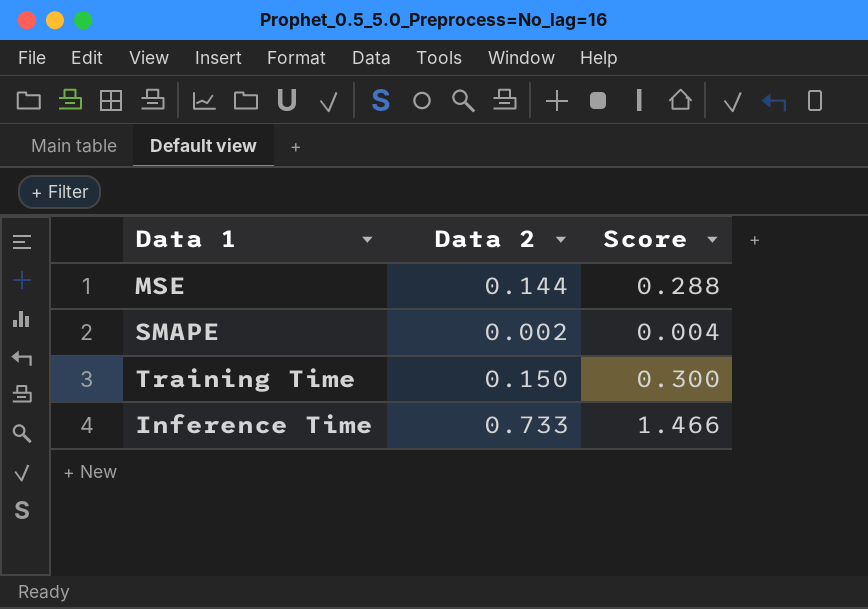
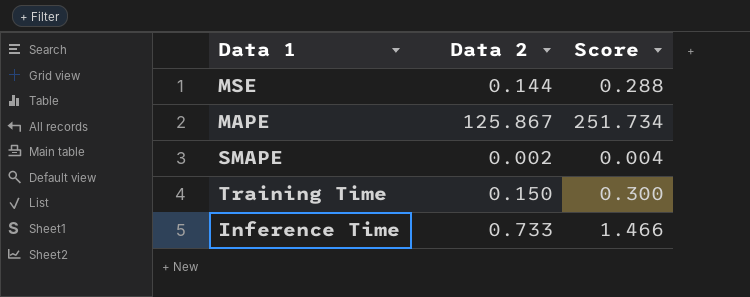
row MAPE: none -> 125.867 | 251.734

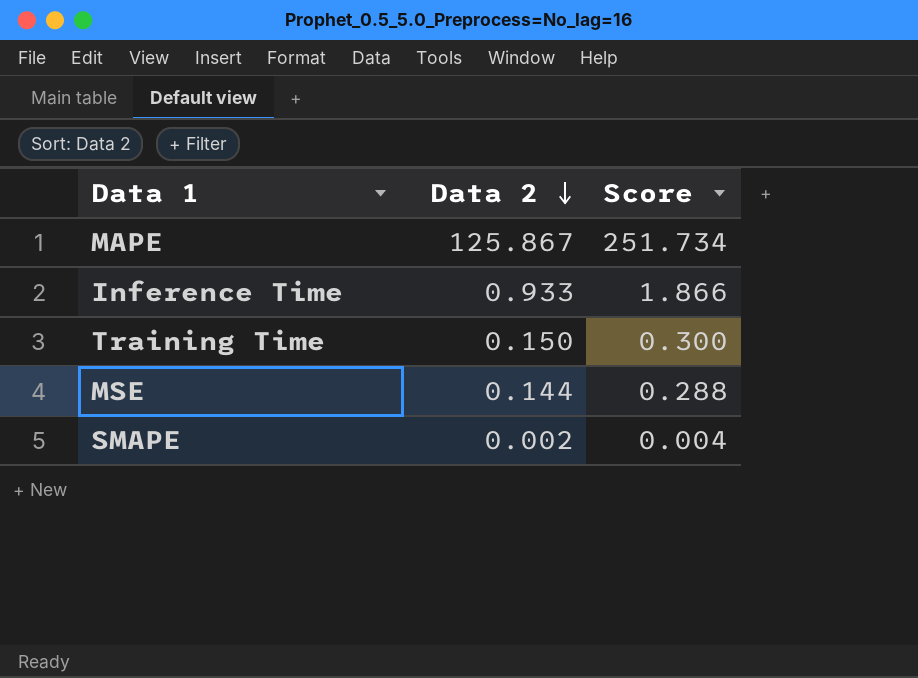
row order: none -> Data 2 descending
Inference Time | Data 2: 0.733 -> 0.933
Inference Time | Score: 1.466 -> 1.866

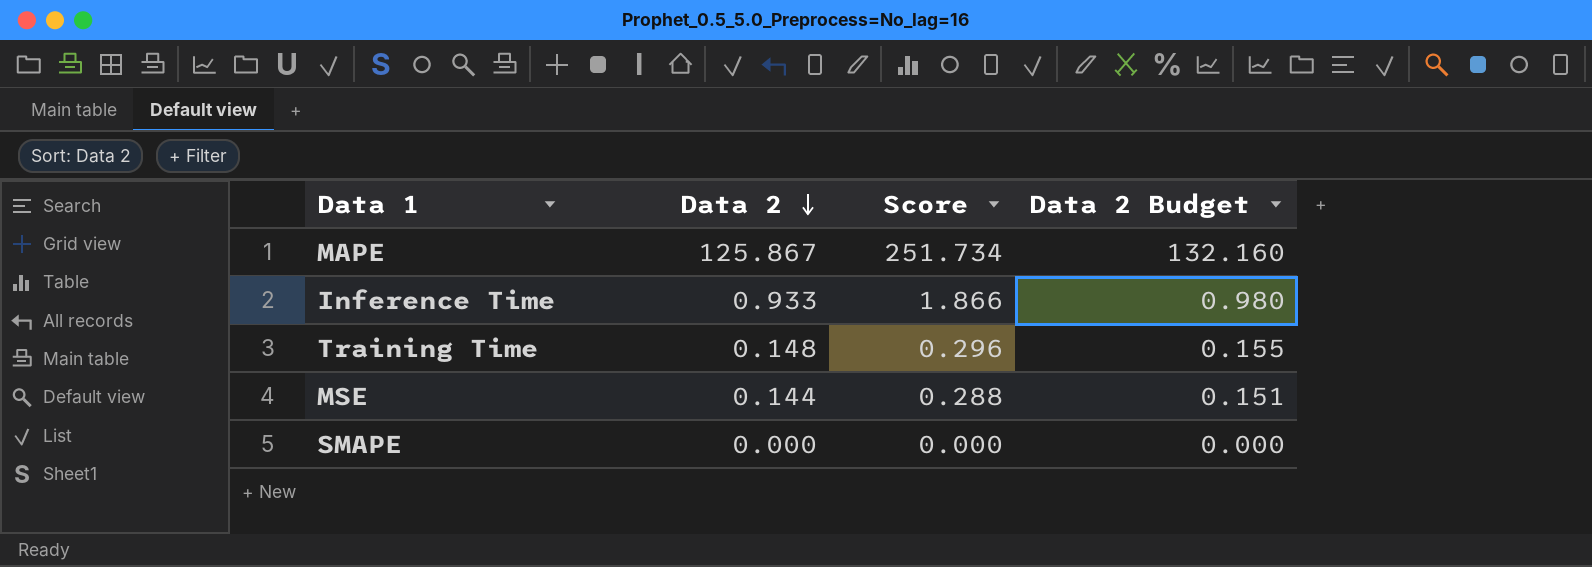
column Data 2 Budget | formula: none -> [Data 2] * 1.05
Training Time | Data 2: 0.150 -> 0.148
Training Time | Score: 0.300 -> 0.296
SMAPE | Data 2: 0.002 -> 0.000
SMAPE | Score: 0.004 -> 0.000

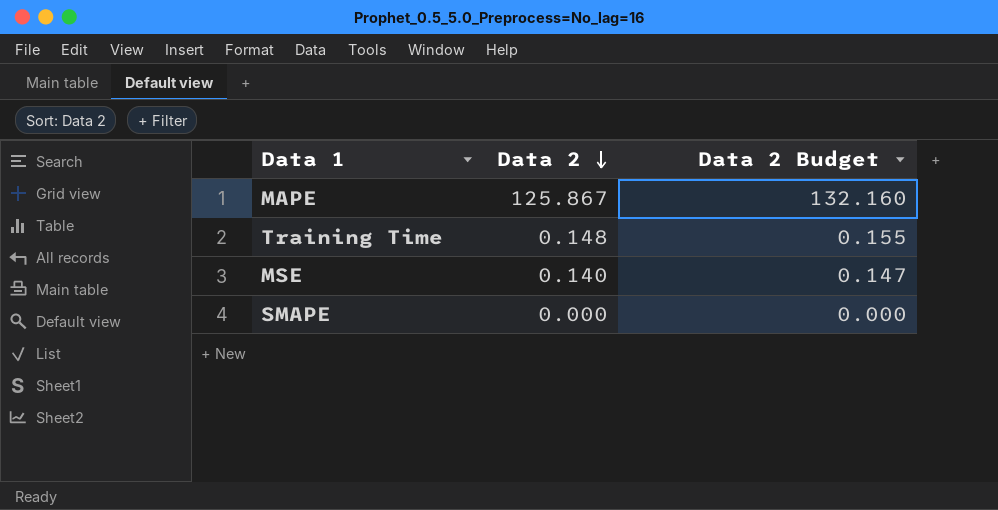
column Score | formula: [Data 2] * 2 -> none
row Inference Time: 0.933 | 1.866 | 0.980 -> none
MSE | Data 2: 0.144 -> 0.140
MSE | Data 2 Budget: 0.151 -> 0.147

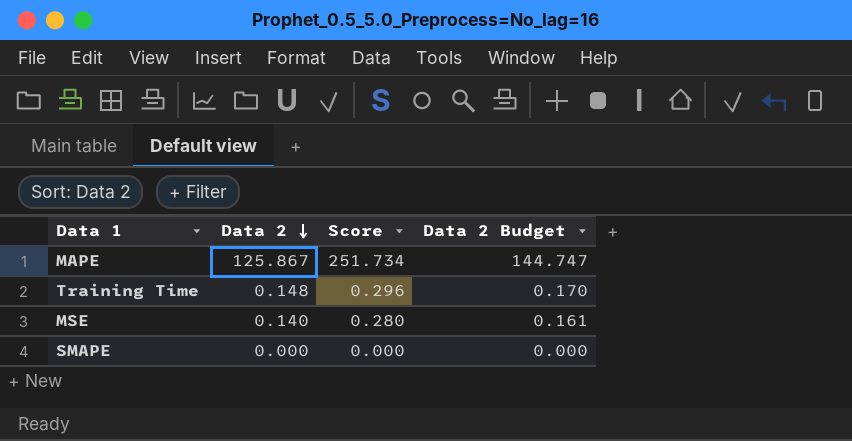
column Score | formula: none -> [Data 2] * 2
column Data 2 Budget | formula: [Data 2] * 1.05 -> [Data 2] * 1.15

